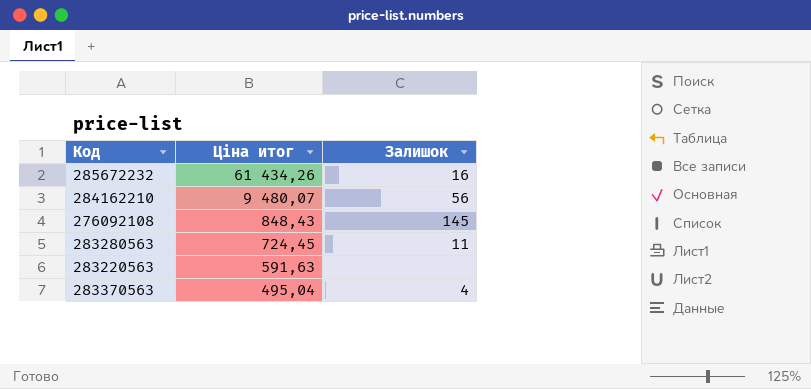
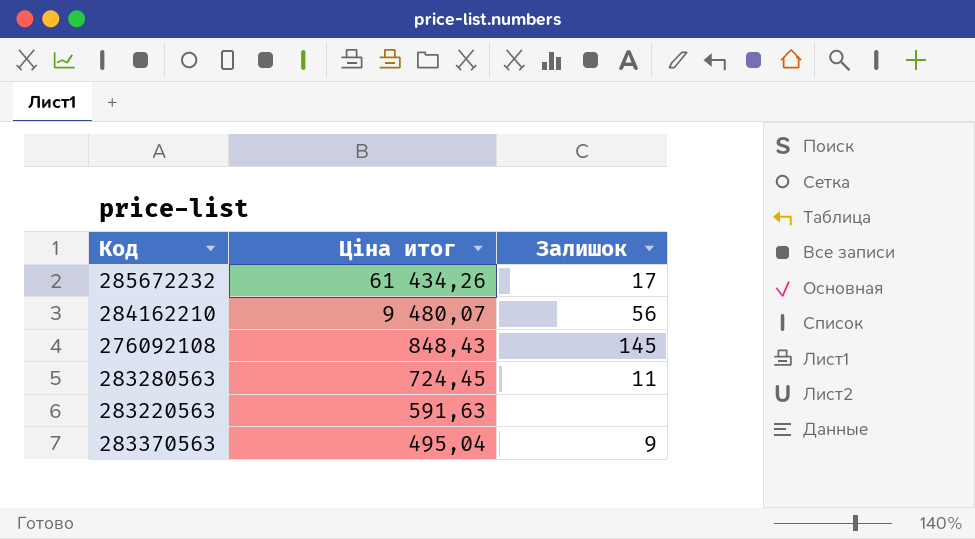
285672232 | Залишок: 16 -> 17
283370563 | Залишок: 4 -> 9

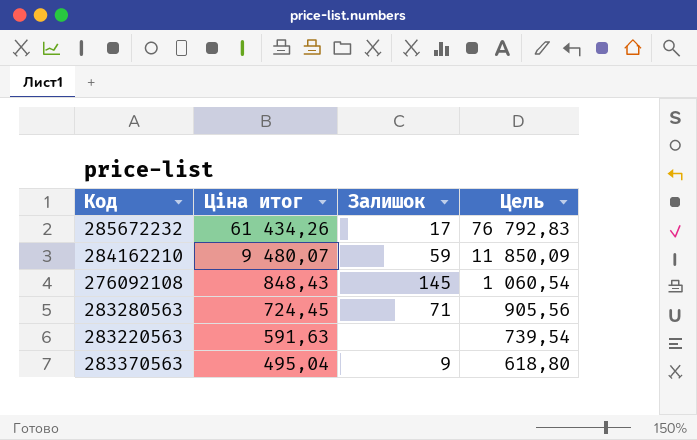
column Цель | formula: none -> [Ціна итог] * 1,25
284162210 | Залишок: 56 -> 59
283280563 | Залишок: 11 -> 71

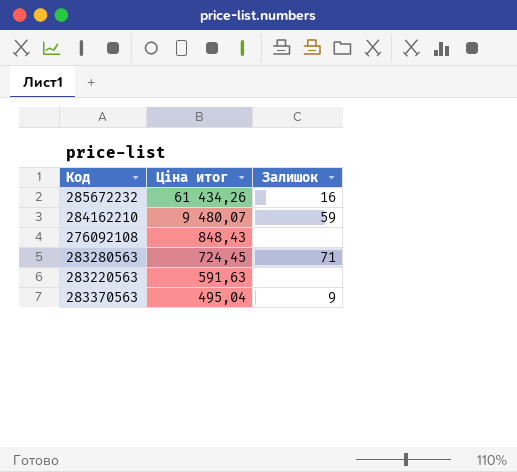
column Цель | formula: [Ціна итог] * 1,25 -> none
285672232 | Залишок: 17 -> 16
276092108 | Залишок: 145 -> none

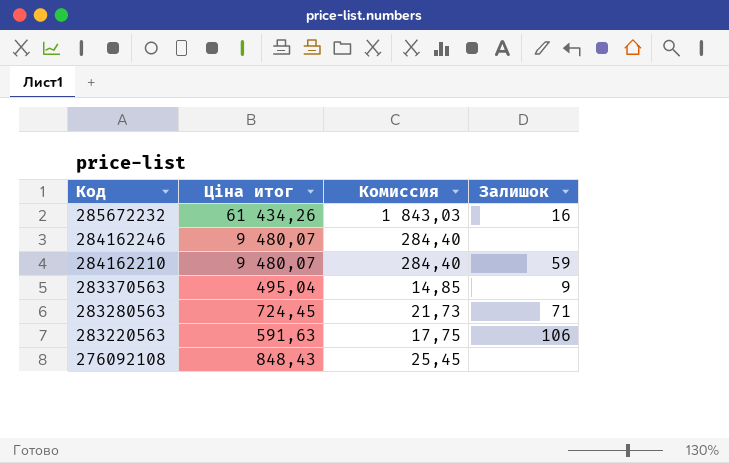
row order: Ціна итог descending -> Код descending
column Комиссия | formula: none -> [Ціна итог] * 0,03
row 284162246: none -> 9 480,07 | 284,40 | none
283220563 | Залишок: none -> 106

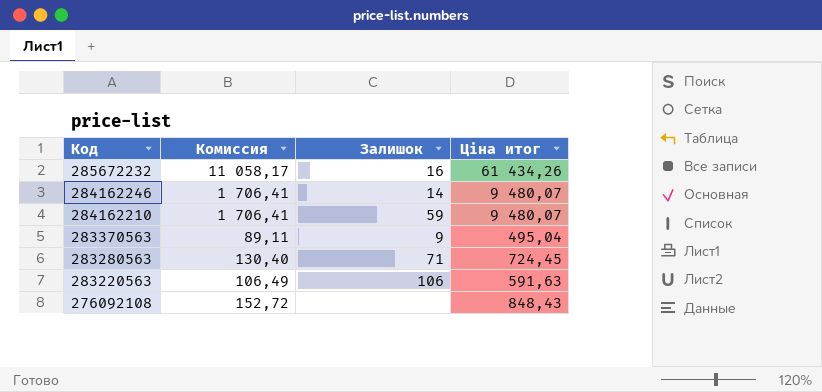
column Комиссия | formula: [Ціна итог] * 0,03 -> [Ціна итог] * 0,18
column Ціна итог | position: 2 -> 4
284162246 | Залишок: none -> 14

